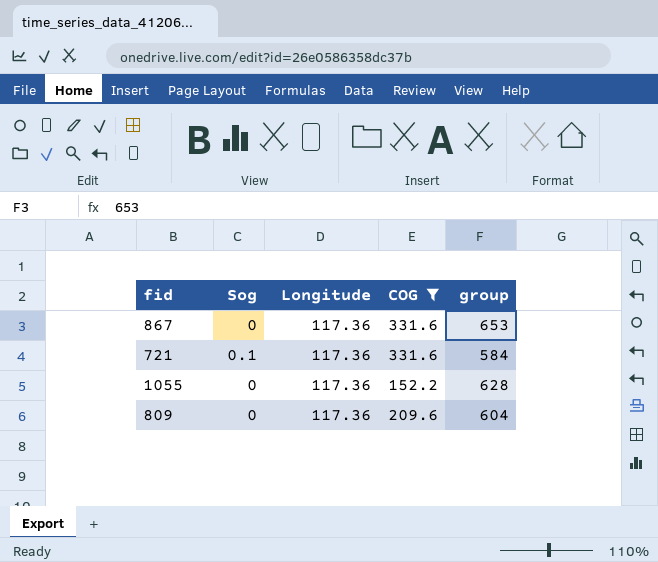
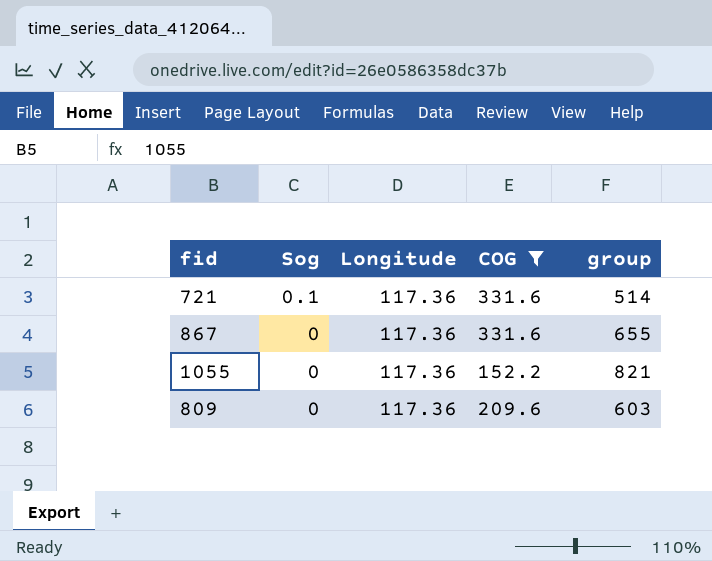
row order: none -> Sog descending
721 | group: 584 -> 514
867 | group: 653 -> 655
1055 | group: 628 -> 821
809 | group: 604 -> 603

